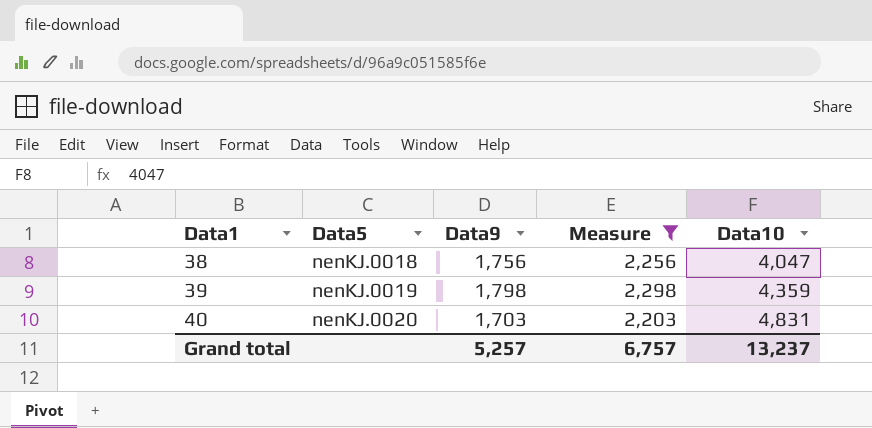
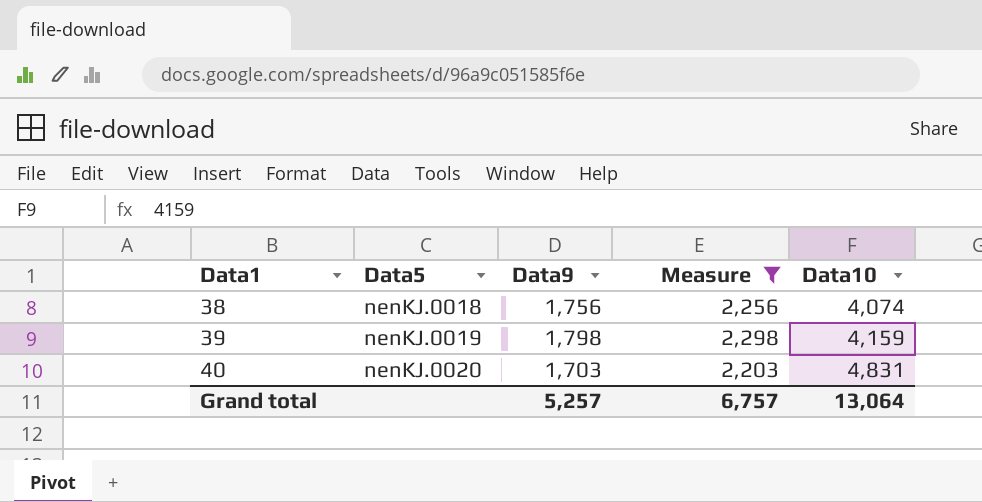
38 | Data10: 4,047 -> 4,074
39 | Data10: 4,359 -> 4,159
Grand total | Data10: 13,237 -> 13,064

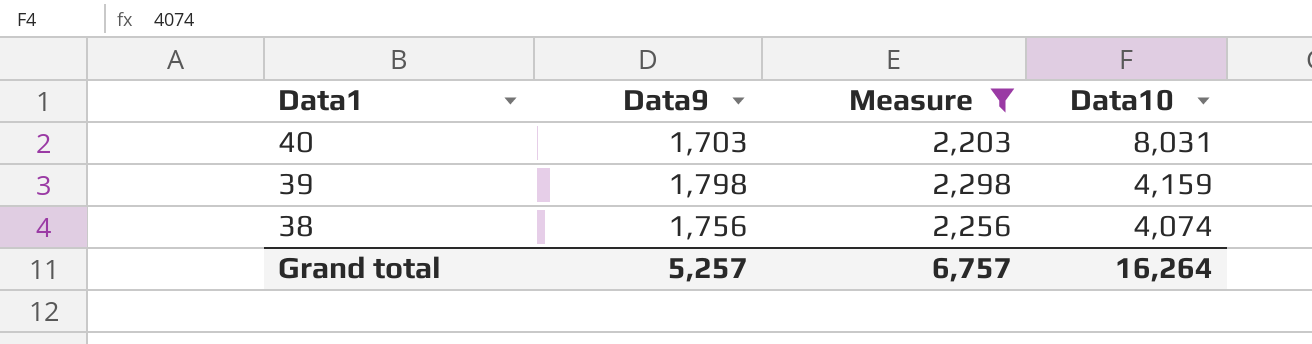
row order: Data1 ascending -> Data1 descending
column Data5 | position: 2 -> none
40 | Data10: 4,831 -> 8,031
Grand total | Data10: 13,064 -> 16,264

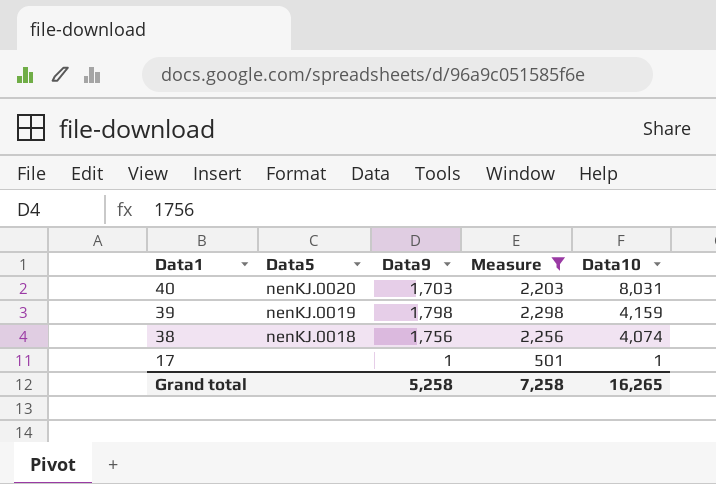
column Data5 | position: none -> 2
row 17: none -> none | 1 | 501 | 1
Grand total | Data9: 5,257 -> 5,258
Grand total | Measure: 6,757 -> 7,258
Grand total | Data10: 16,264 -> 16,265

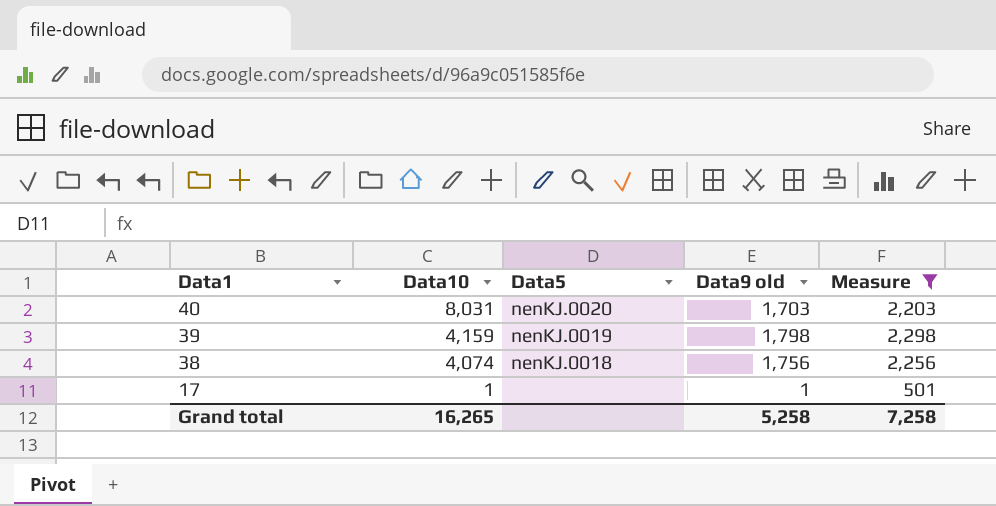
column Data10 | position: 5 -> 2
column name: Data9 -> Data9 old

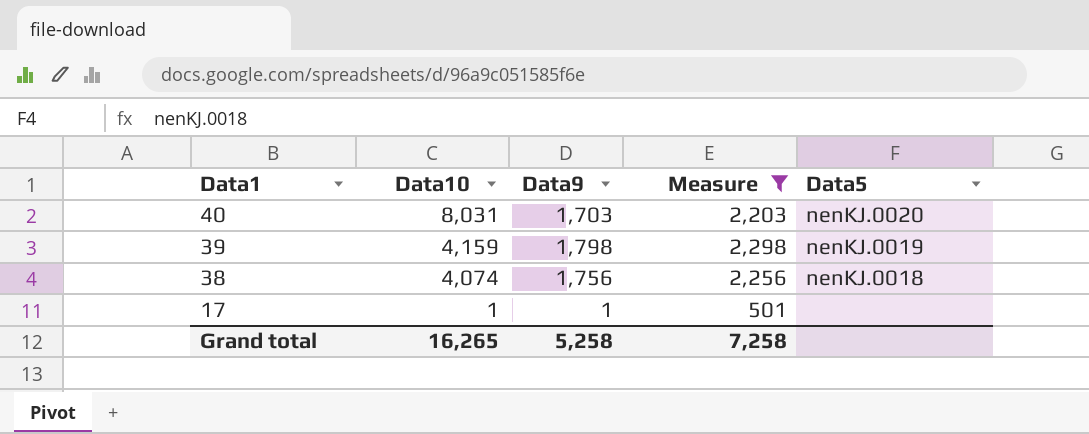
column name: Data9 old -> Data9
column Data5 | position: 3 -> 5

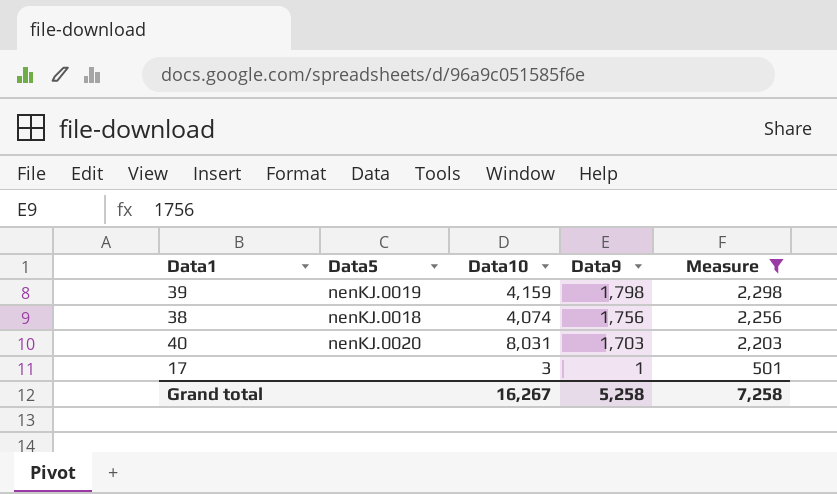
row order: Data1 descending -> Data9 descending
column Data5 | position: 5 -> 2
17 | Data10: 1 -> 3
Grand total | Data10: 16,265 -> 16,267

